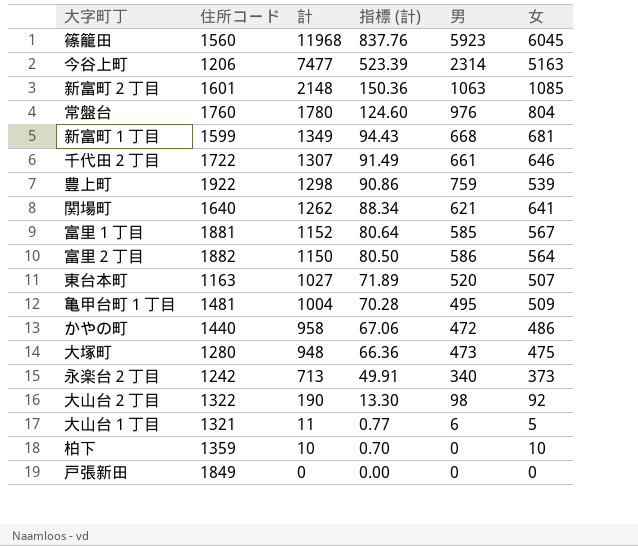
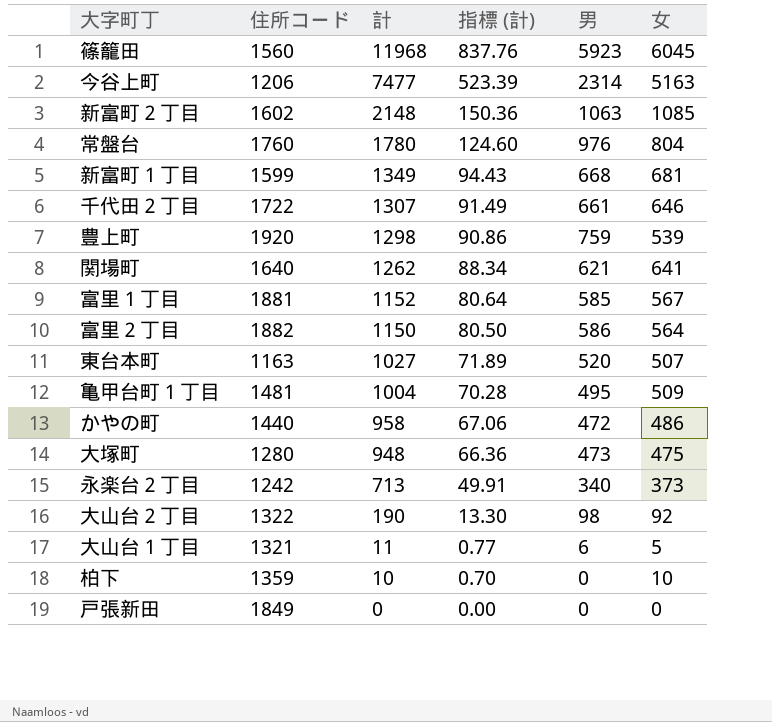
新富町２丁目 | 住所コード: 1601 -> 1602
豊上町 | 住所コード: 1922 -> 1920

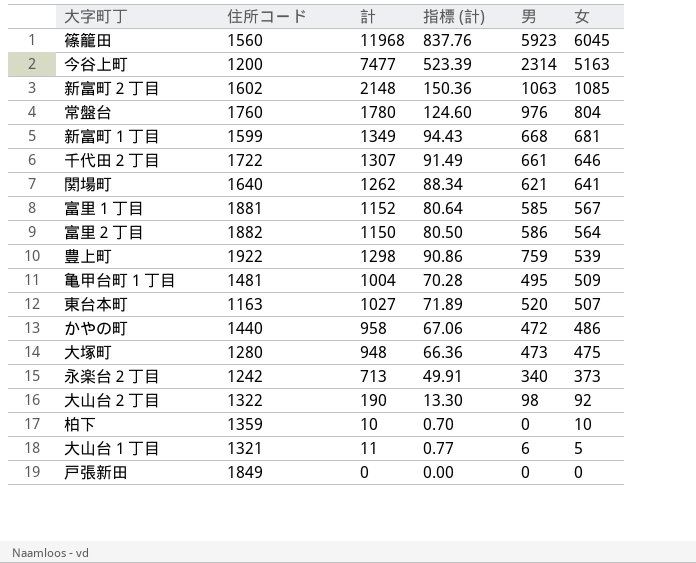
row order: 計 descending -> 女 descending
今谷上町 | 住所コード: 1206 -> 1200
豊上町 | 住所コード: 1920 -> 1922

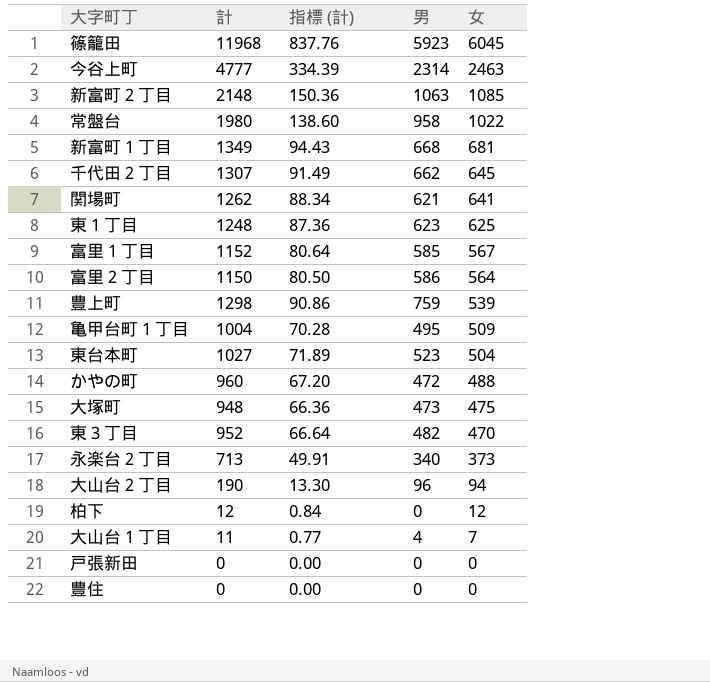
column 住所コード | position: 2 -> none
今谷上町 | 計: 7477 -> 4777
今谷上町 | 指標 (計): 523.39 -> 334.39
今谷上町 | 女: 5163 -> 2463
常盤台 | 計: 1780 -> 1980
常盤台 | 指標 (計): 124.60 -> 138.60
常盤台 | 男: 976 -> 958
常盤台 | 女: 804 -> 1022
千代田２丁目 | 男: 661 -> 662
千代田２丁目 | 女: 646 -> 645
row 東１丁目: none -> 1248 | 87.36 | 623 | 625
東台本町 | 男: 520 -> 523
東台本町 | 女: 507 -> 504
かやの町 | 計: 958 -> 960
かやの町 | 指標 (計): 67.06 -> 67.20
かやの町 | 女: 486 -> 488
row 東３丁目: none -> 952 | 66.64 | 482 | 470
大山台２丁目 | 男: 98 -> 96
大山台２丁目 | 女: 92 -> 94
柏下 | 計: 10 -> 12
柏下 | 指標 (計): 0.70 -> 0.84
柏下 | 女: 10 -> 12
大山台１丁目 | 男: 6 -> 4
大山台１丁目 | 女: 5 -> 7
row 豊住: none -> 0 | 0.00 | 0 | 0

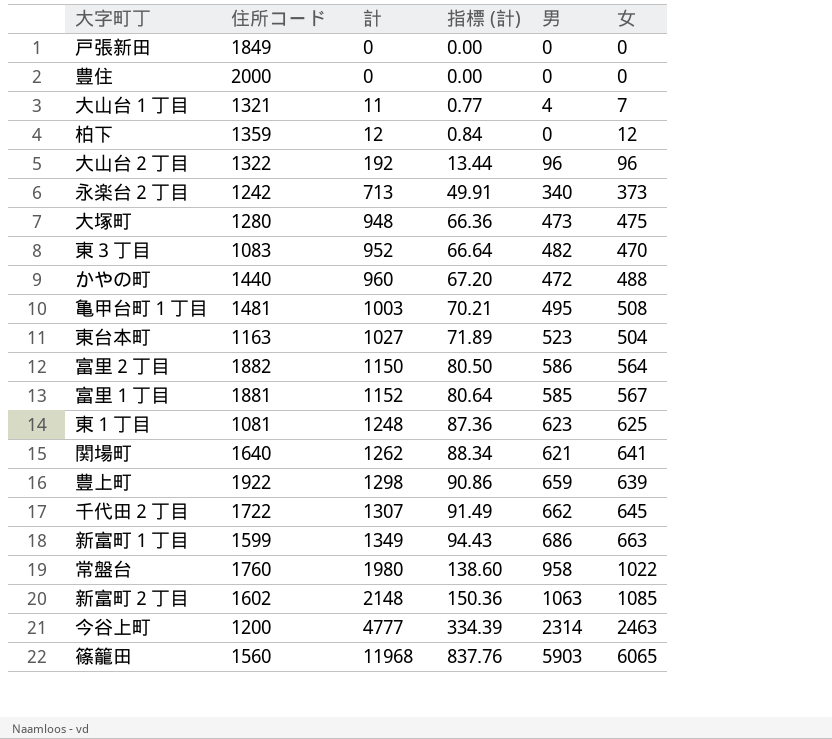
row order: 女 descending -> 計 ascending
column 住所コード | position: none -> 2
大山台２丁目 | 計: 190 -> 192
大山台２丁目 | 指標 (計): 13.30 -> 13.44
大山台２丁目 | 女: 94 -> 96
亀甲台町１丁目 | 計: 1004 -> 1003
亀甲台町１丁目 | 指標 (計): 70.28 -> 70.21
亀甲台町１丁目 | 女: 509 -> 508
豊上町 | 男: 759 -> 659
豊上町 | 女: 539 -> 639
新富町１丁目 | 男: 668 -> 686
新富町１丁目 | 女: 681 -> 663
篠籠田 | 男: 5923 -> 5903
篠籠田 | 女: 6045 -> 6065

